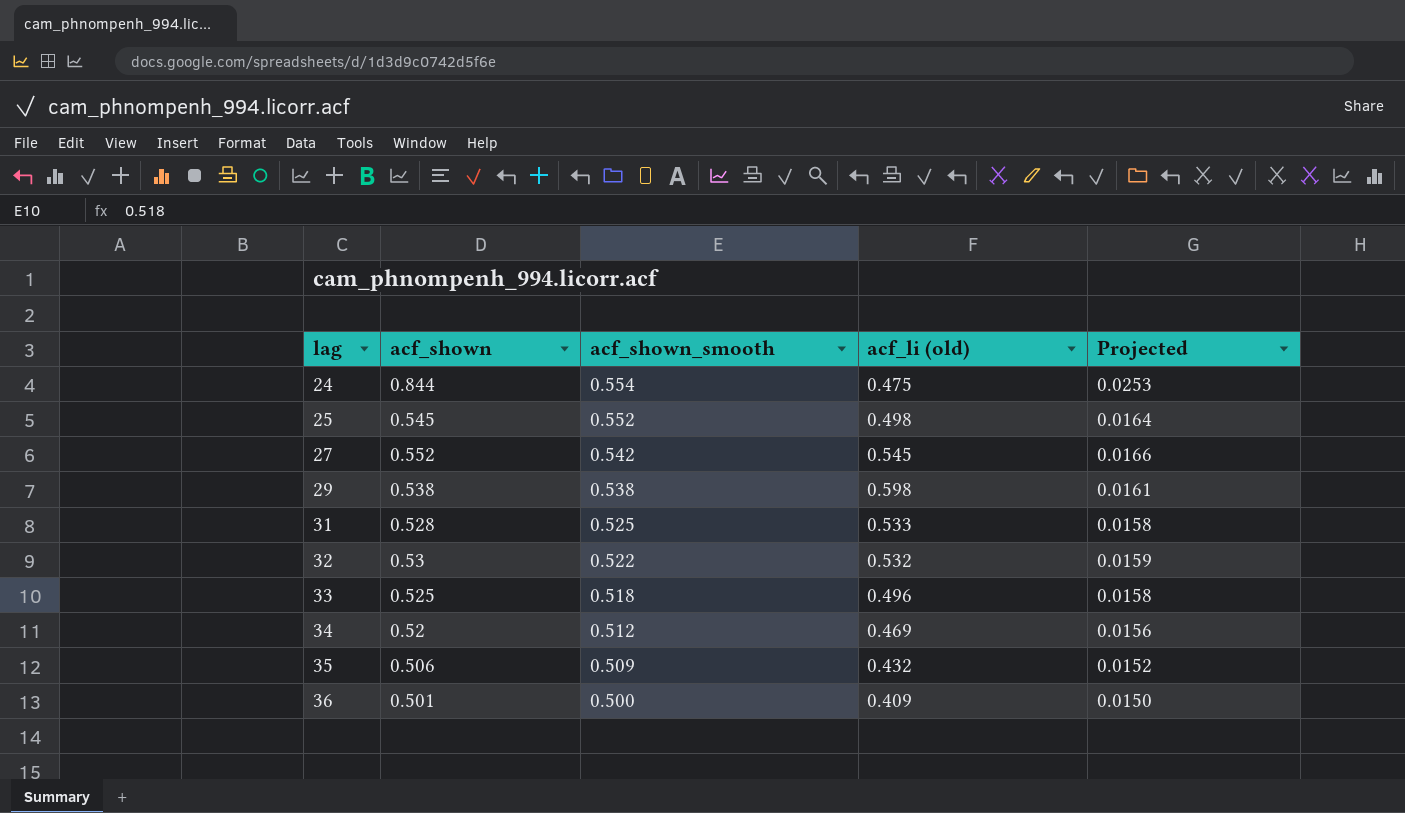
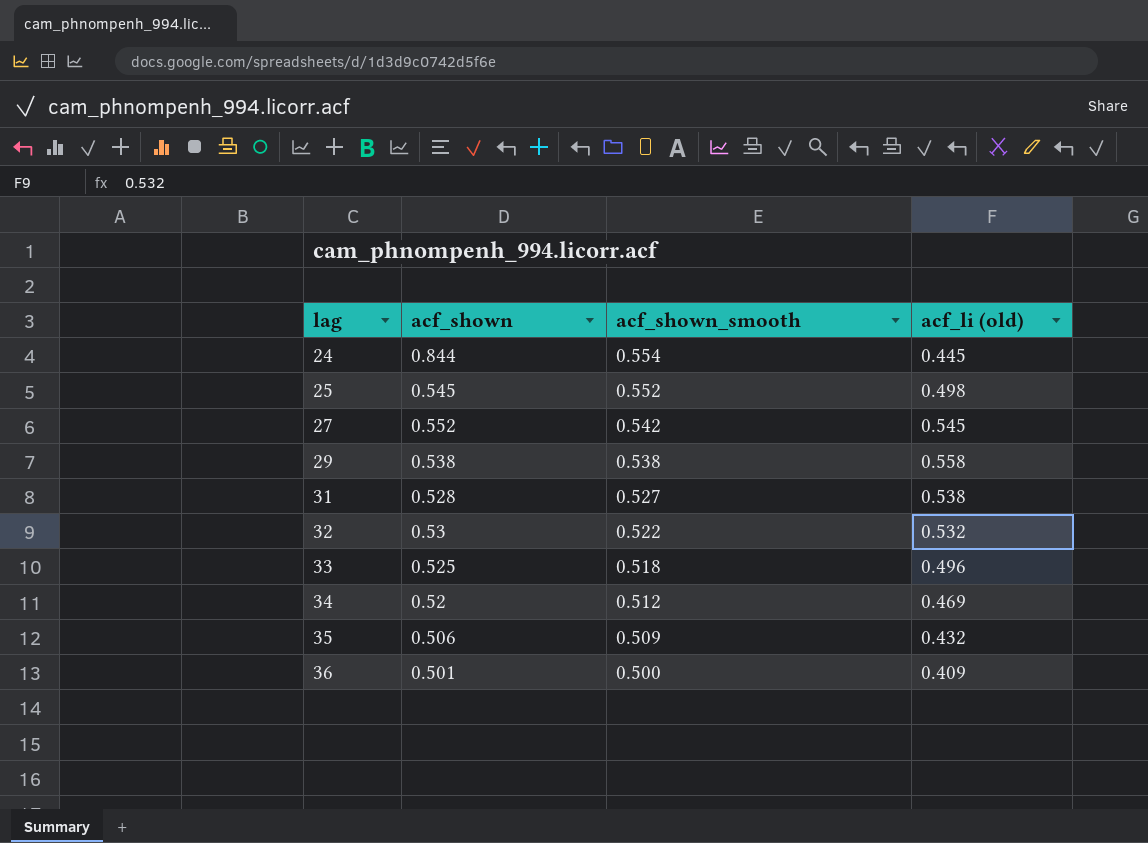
column Projected | formula: [acf_shown] * 0.03 -> none
24 | acf_li (old): 0.475 -> 0.445
29 | acf_li (old): 0.598 -> 0.558
31 | acf_shown_smooth: 0.525 -> 0.527
31 | acf_li (old): 0.533 -> 0.538

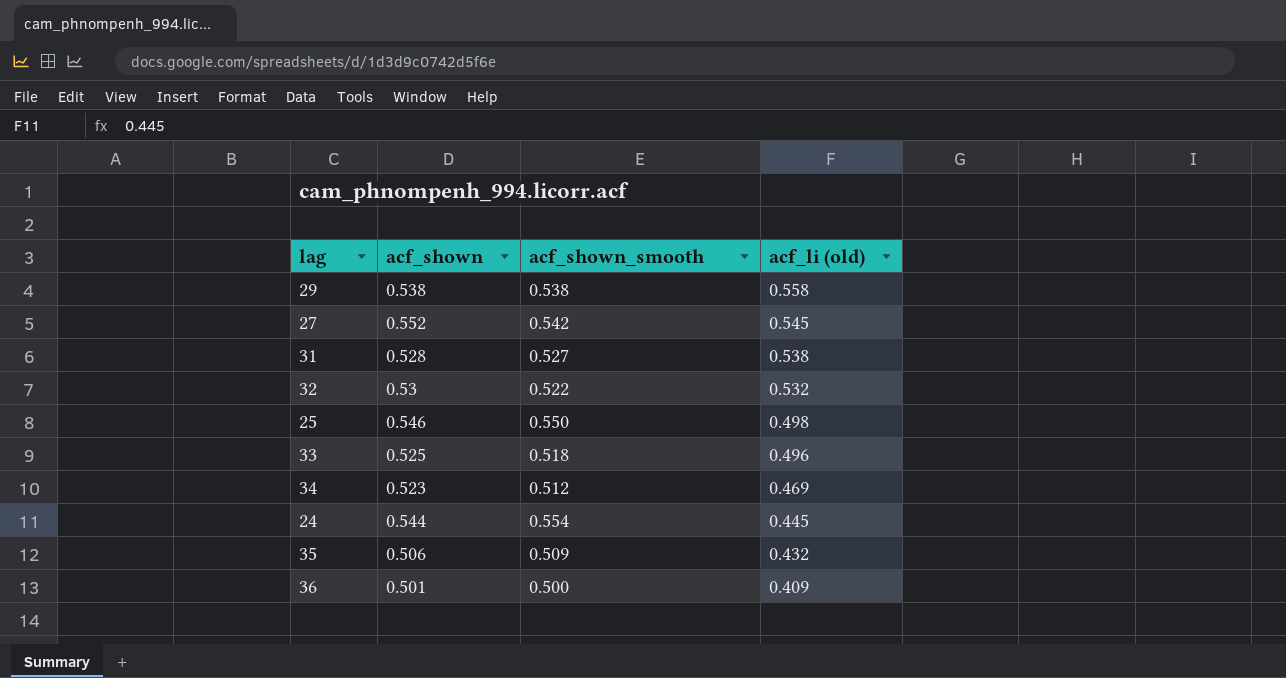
row order: lag ascending -> acf_li (old) descending
25 | acf_shown: 0.545 -> 0.546
25 | acf_shown_smooth: 0.552 -> 0.550
34 | acf_shown: 0.52 -> 0.523
24 | acf_shown: 0.844 -> 0.544

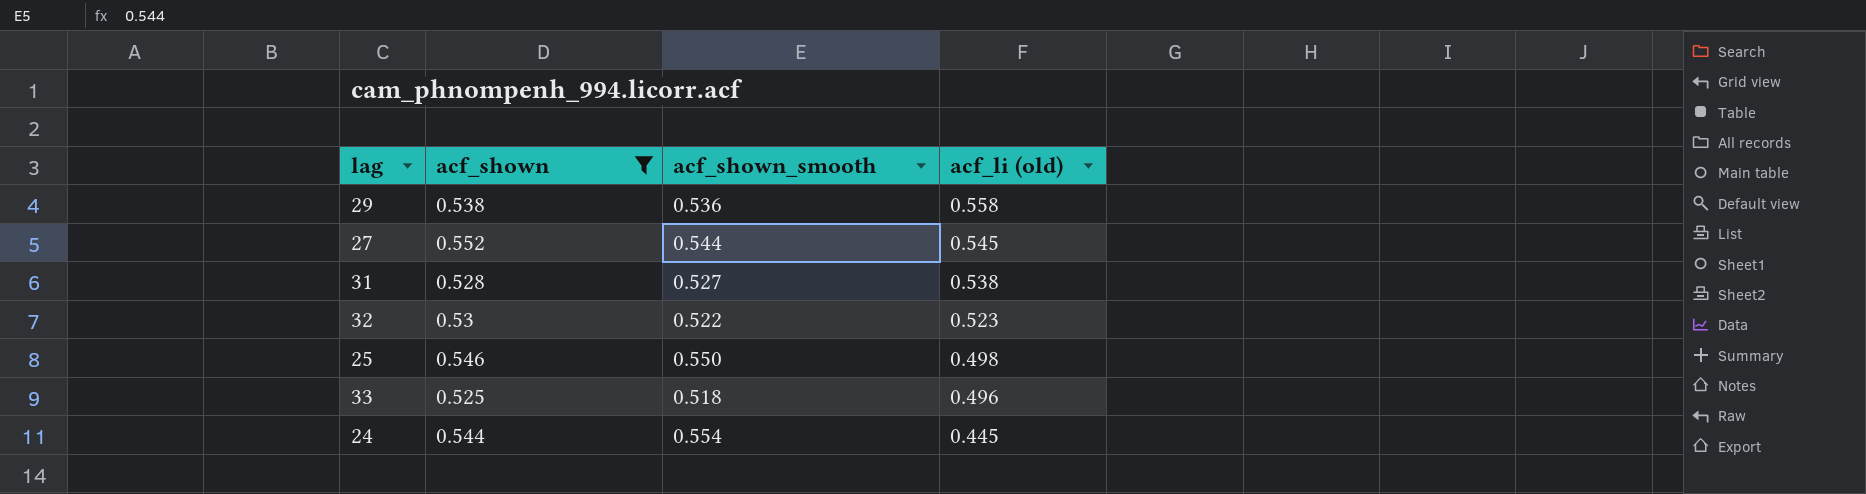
filter: none -> acf_shown >= 0.525
29 | acf_shown_smooth: 0.538 -> 0.536
27 | acf_shown_smooth: 0.542 -> 0.544
32 | acf_li (old): 0.532 -> 0.523

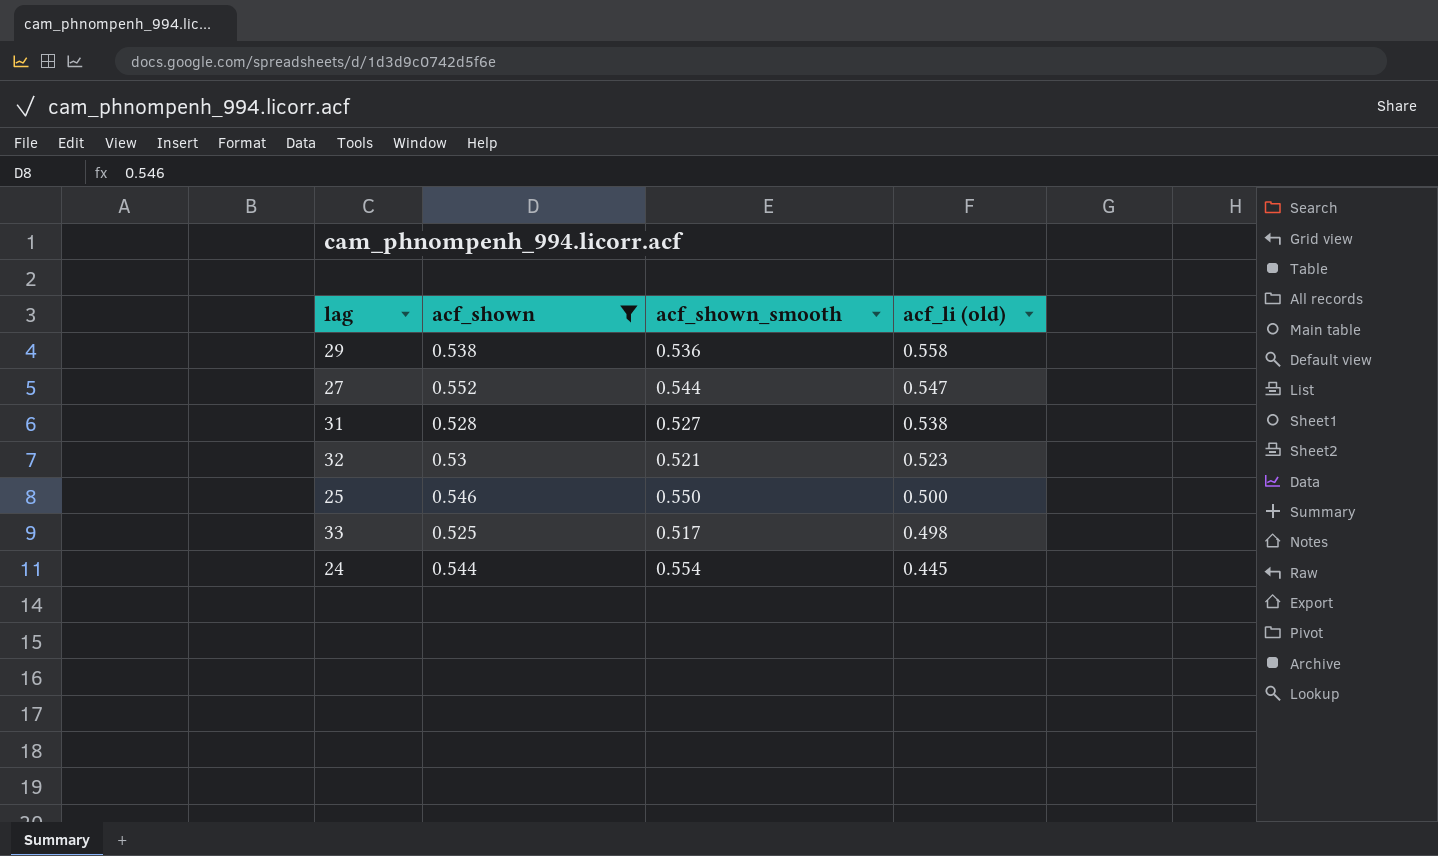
27 | acf_li (old): 0.545 -> 0.547
32 | acf_shown_smooth: 0.522 -> 0.521
25 | acf_li (old): 0.498 -> 0.500
33 | acf_shown_smooth: 0.518 -> 0.517
33 | acf_li (old): 0.496 -> 0.498

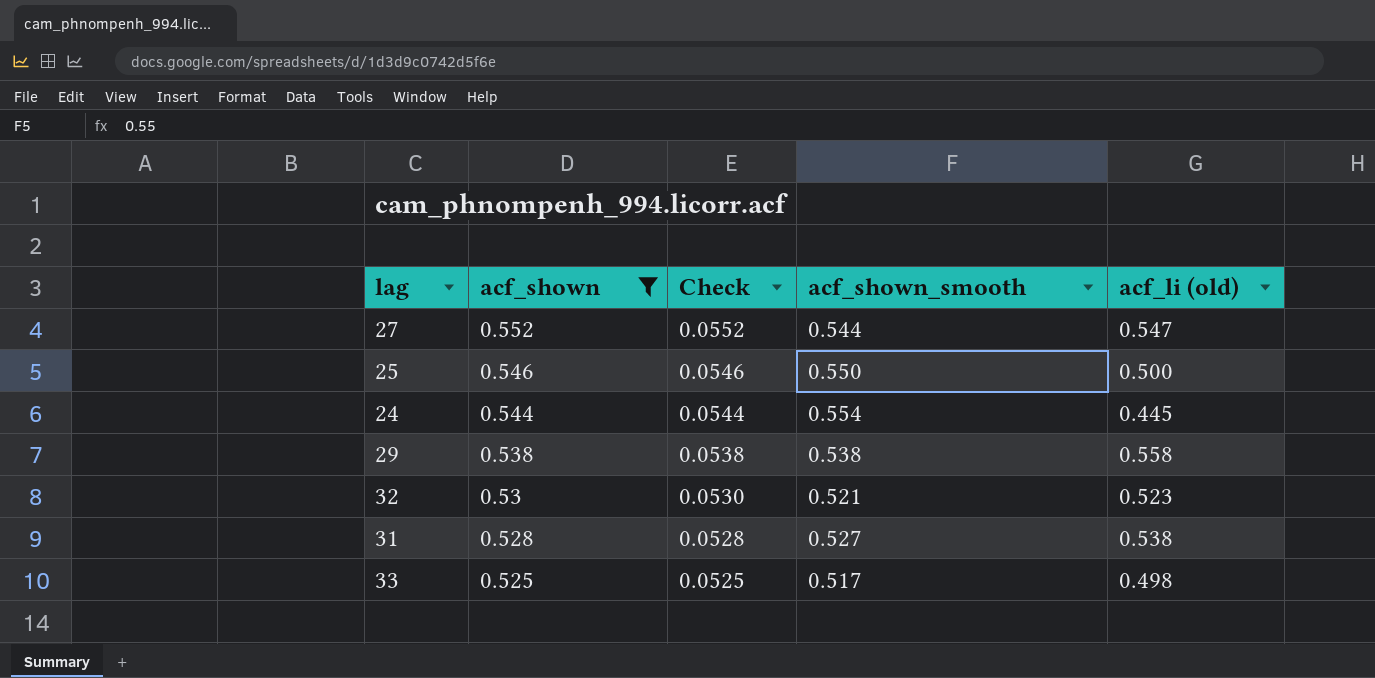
row order: acf_li (old) descending -> acf_shown descending
column Check | formula: none -> [acf_shown] * 0.1
29 | acf_shown_smooth: 0.536 -> 0.538

